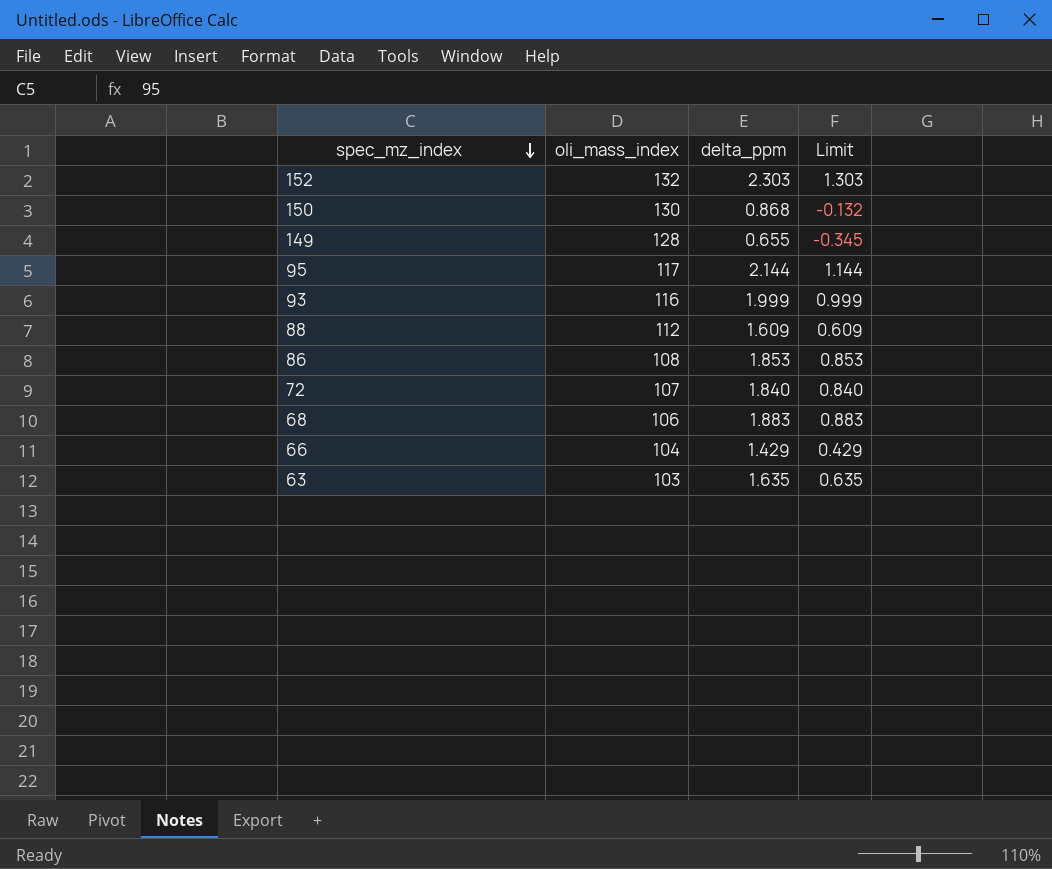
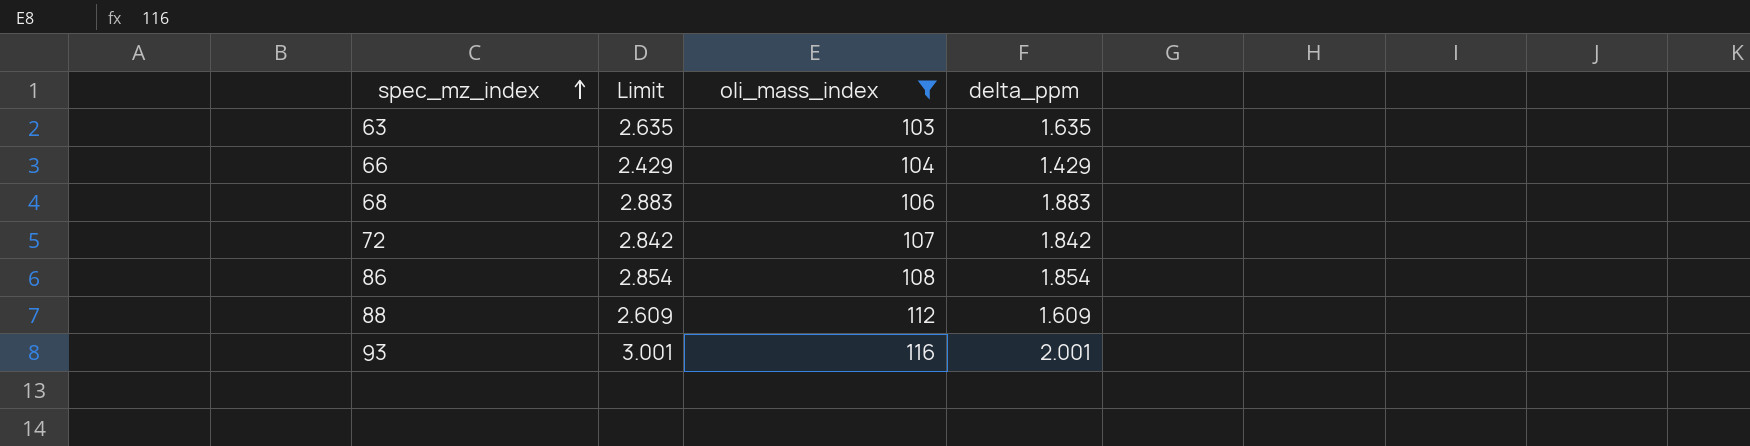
filter: none -> oli_mass_index <= 116
row order: spec_mz_index descending -> spec_mz_index ascending
column Limit | formula: [delta_ppm] - 1 -> [delta_ppm] + 1
column Limit | position: 4 -> 2
72 | delta_ppm: 1.840 -> 1.842
86 | delta_ppm: 1.853 -> 1.854
93 | delta_ppm: 1.999 -> 2.001

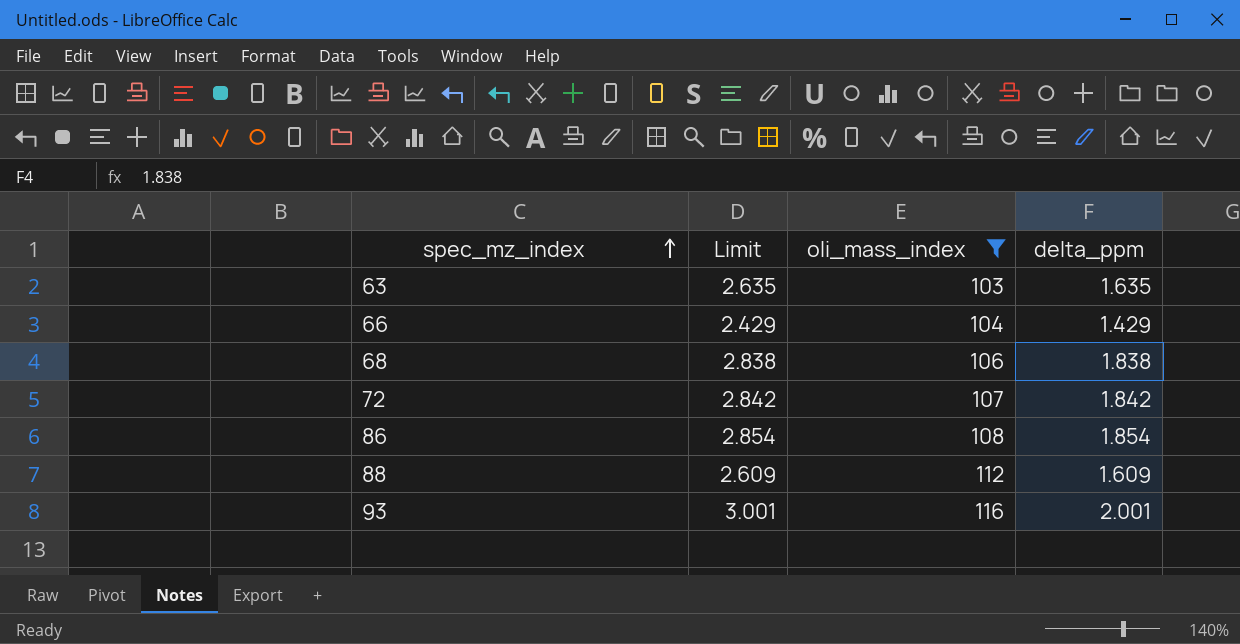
68 | Limit: 2.883 -> 2.838
68 | delta_ppm: 1.883 -> 1.838

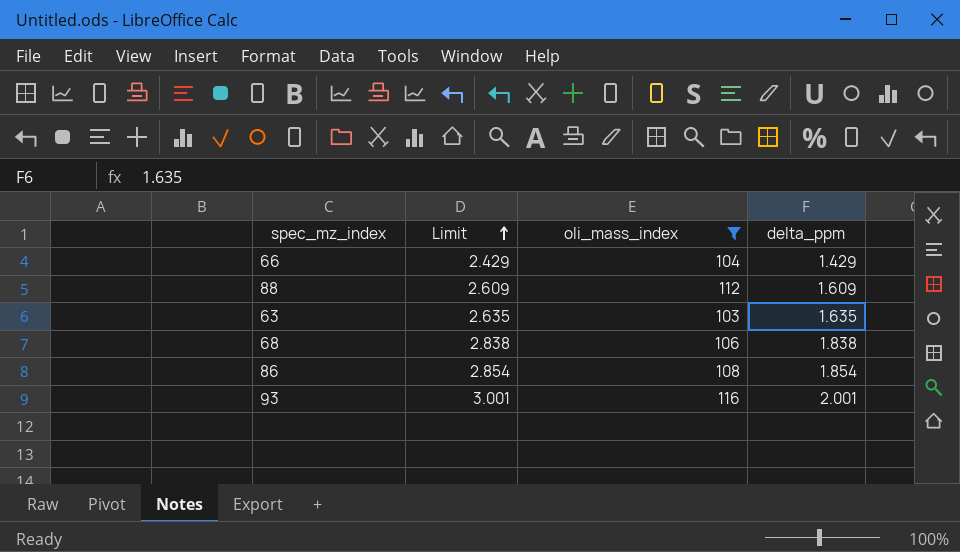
row order: spec_mz_index ascending -> Limit ascending
row 72: 2.842 | 107 | 1.842 -> none

